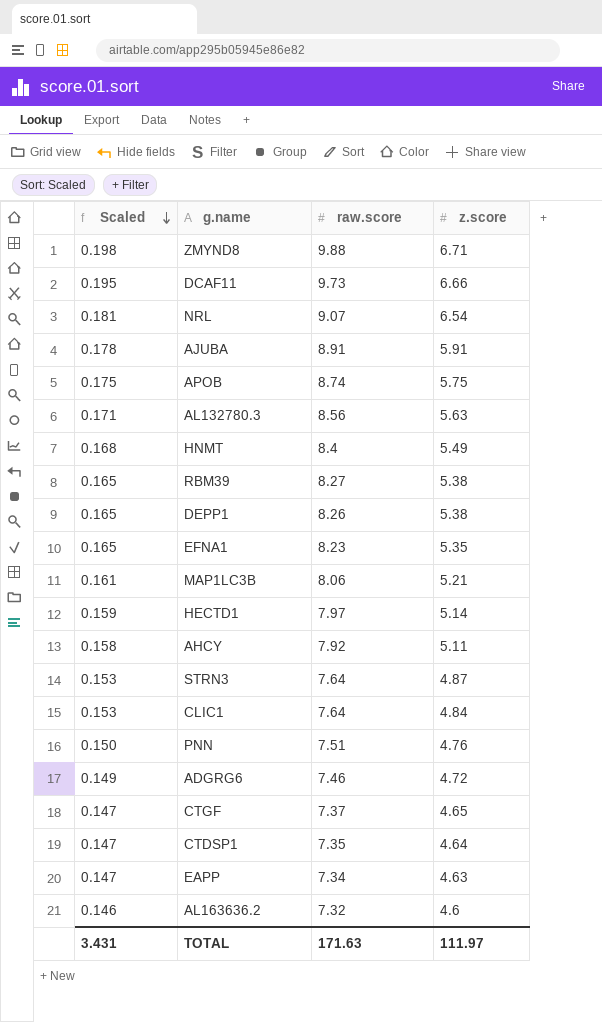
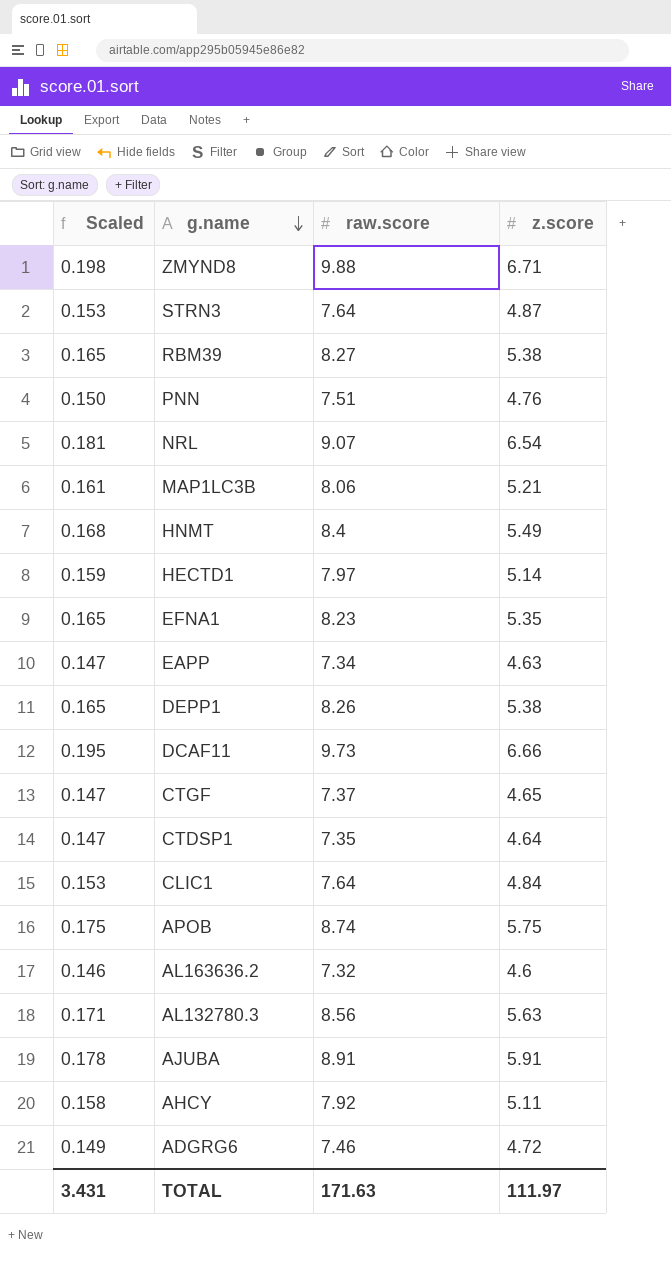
row order: Scaled descending -> g.name descending

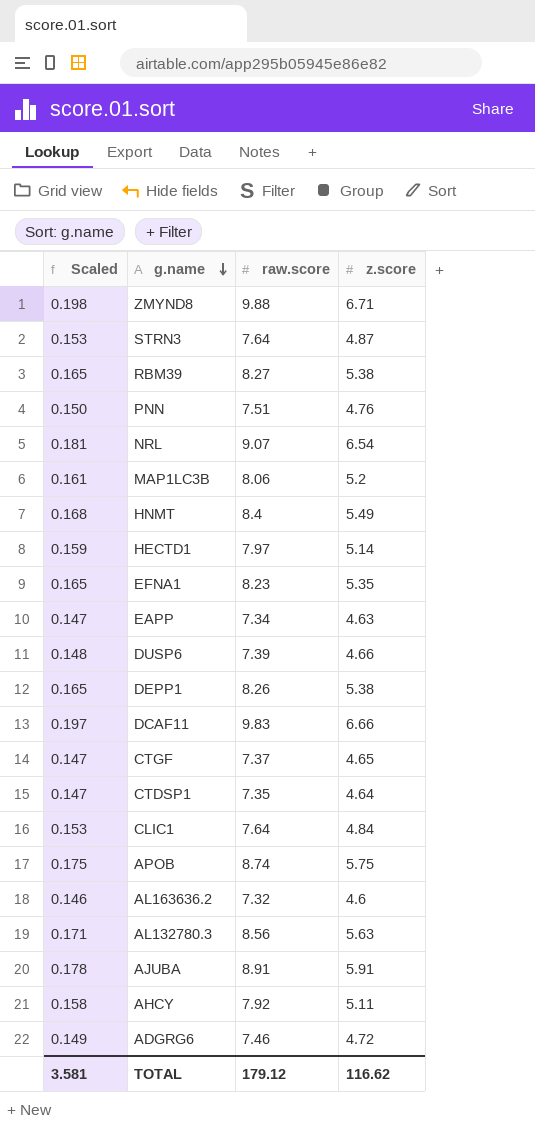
MAP1LC3B | z.score: 5.21 -> 5.2
row DUSP6: none -> 0.148 | 7.39 | 4.66
DCAF11 | Scaled: 0.195 -> 0.197
DCAF11 | raw.score: 9.73 -> 9.83
TOTAL | Scaled: 3.431 -> 3.581
TOTAL | raw.score: 171.63 -> 179.12
TOTAL | z.score: 111.97 -> 116.62

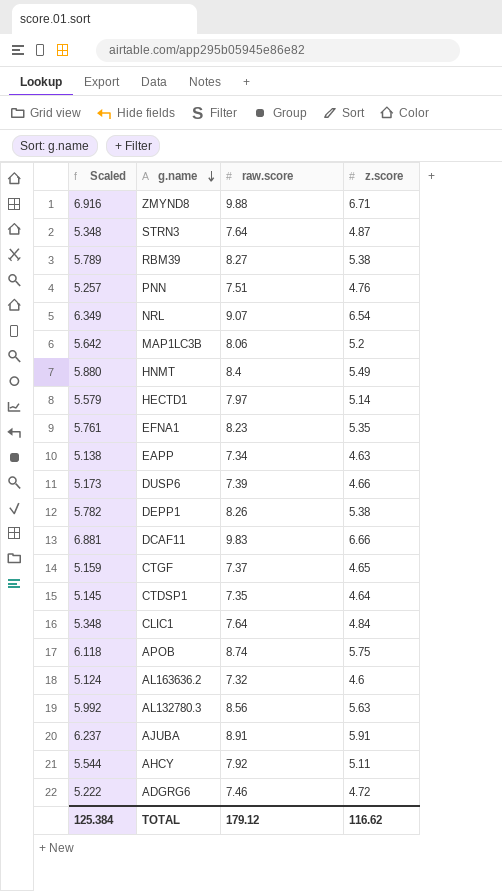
column Scaled | formula: [raw.score] * 0.02 -> [raw.score] * 0.7
TOTAL | Scaled: 3.581 -> 125.384

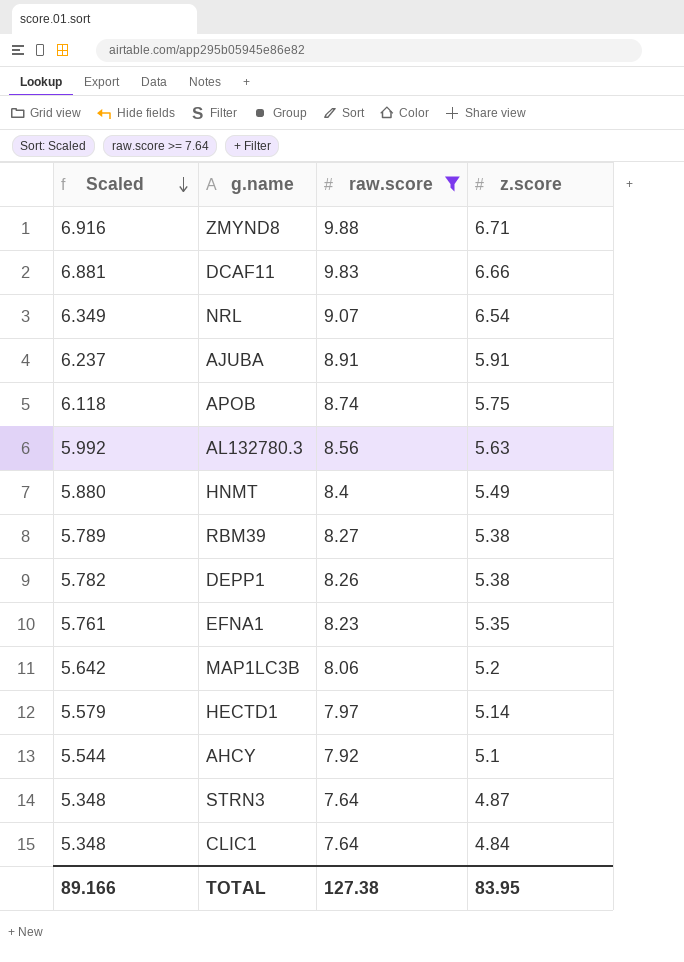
filter: none -> raw.score >= 7.64
row order: g.name descending -> Scaled descending
AHCY | z.score: 5.11 -> 5.1
TOTAL | Scaled: 125.384 -> 89.166
TOTAL | raw.score: 179.12 -> 127.38
TOTAL | z.score: 116.62 -> 83.95

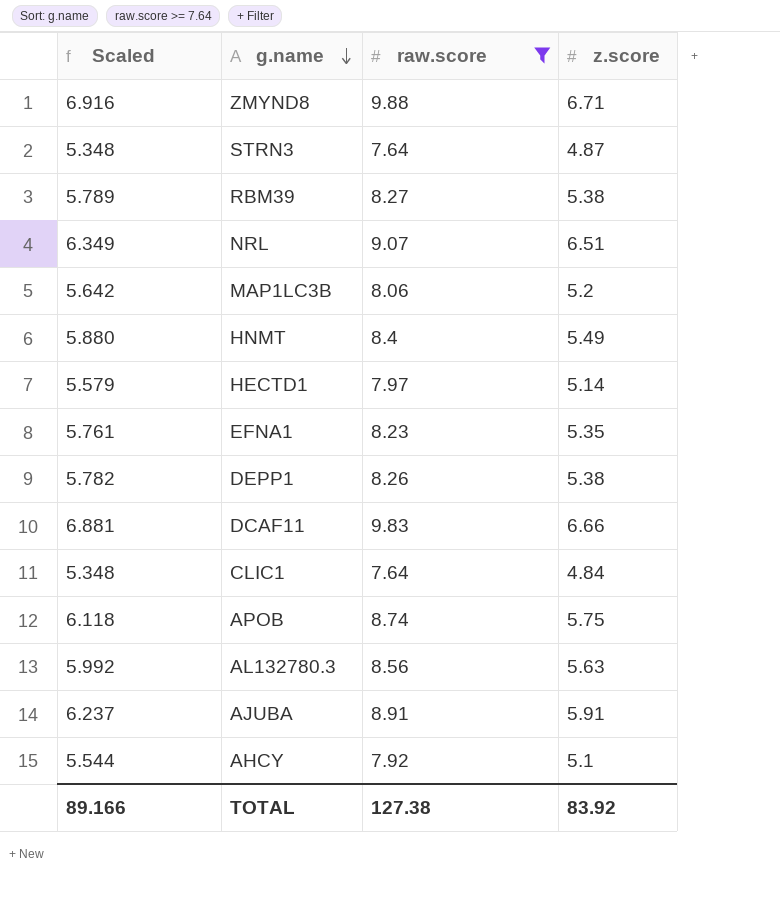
row order: Scaled descending -> g.name descending
NRL | z.score: 6.54 -> 6.51
TOTAL | z.score: 83.95 -> 83.92

